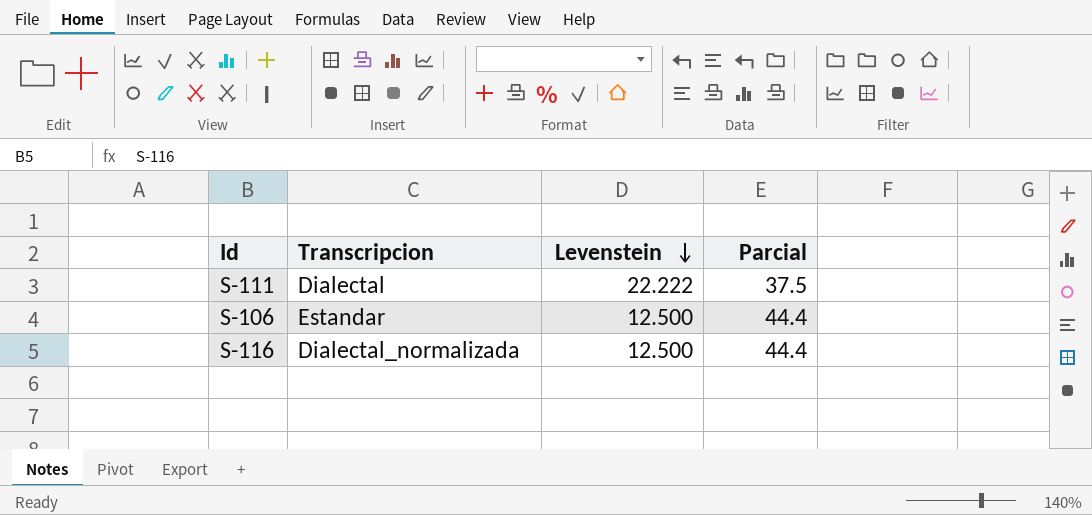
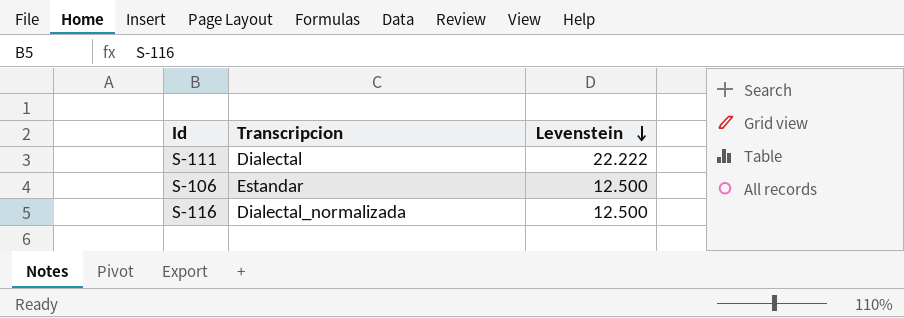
column Parcial | position: 4 -> none

